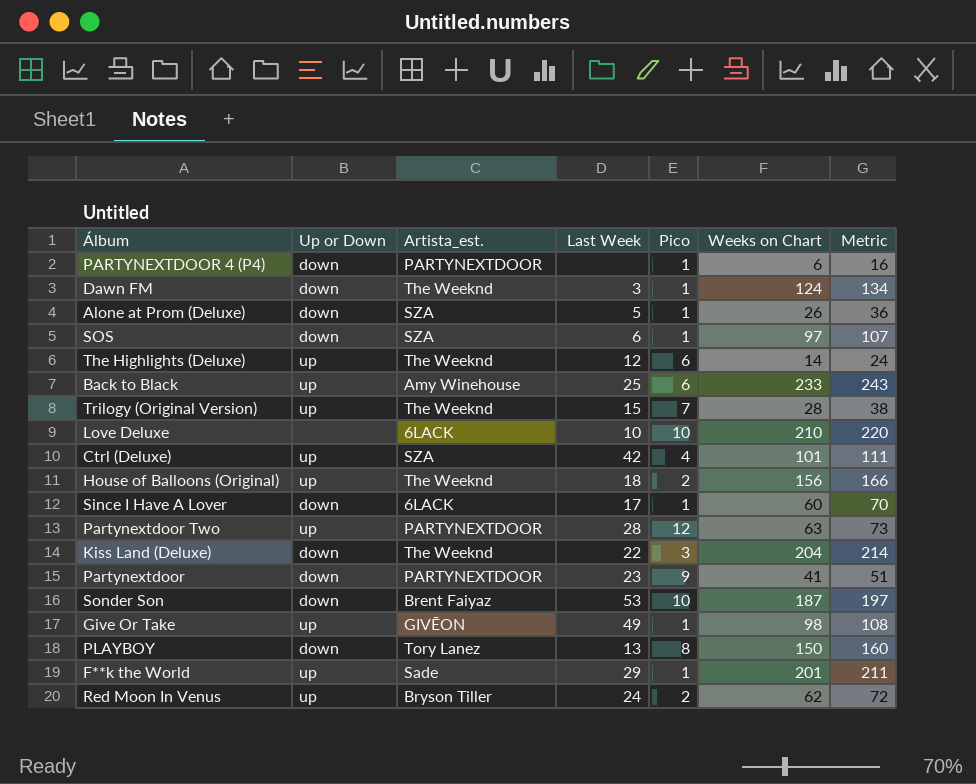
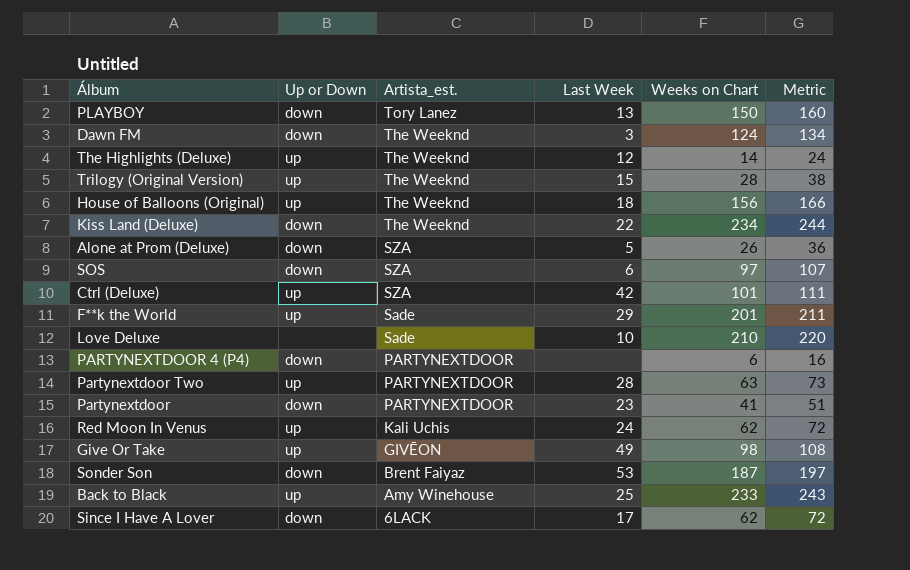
row order: none -> Artista_est. descending
column Pico | position: 5 -> none
Kiss Land (Deluxe) | Weeks on Chart: 204 -> 234
Kiss Land (Deluxe) | Metric: 214 -> 244
Love Deluxe | Artista_est.: 6LACK -> Sade
Red Moon In Venus | Artista_est.: Bryson Tiller -> Kali Uchis
Since I Have A Lover | Weeks on Chart: 60 -> 62
Since I Have A Lover | Metric: 70 -> 72

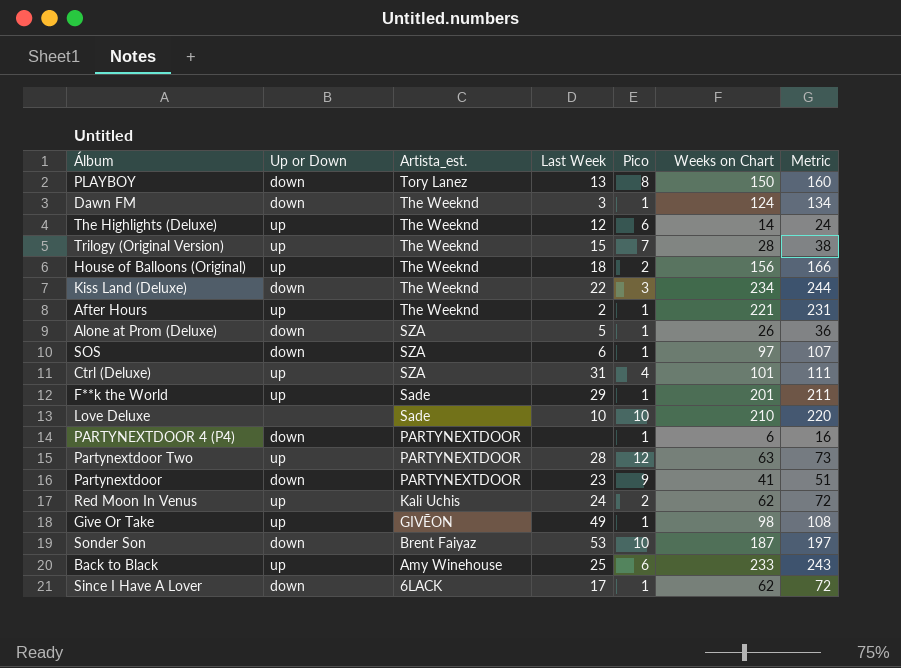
column Pico | position: none -> 5
row After Hours: none -> up | The Weeknd | 2 | 1 | 221 | 231
Ctrl (Deluxe) | Last Week: 42 -> 31

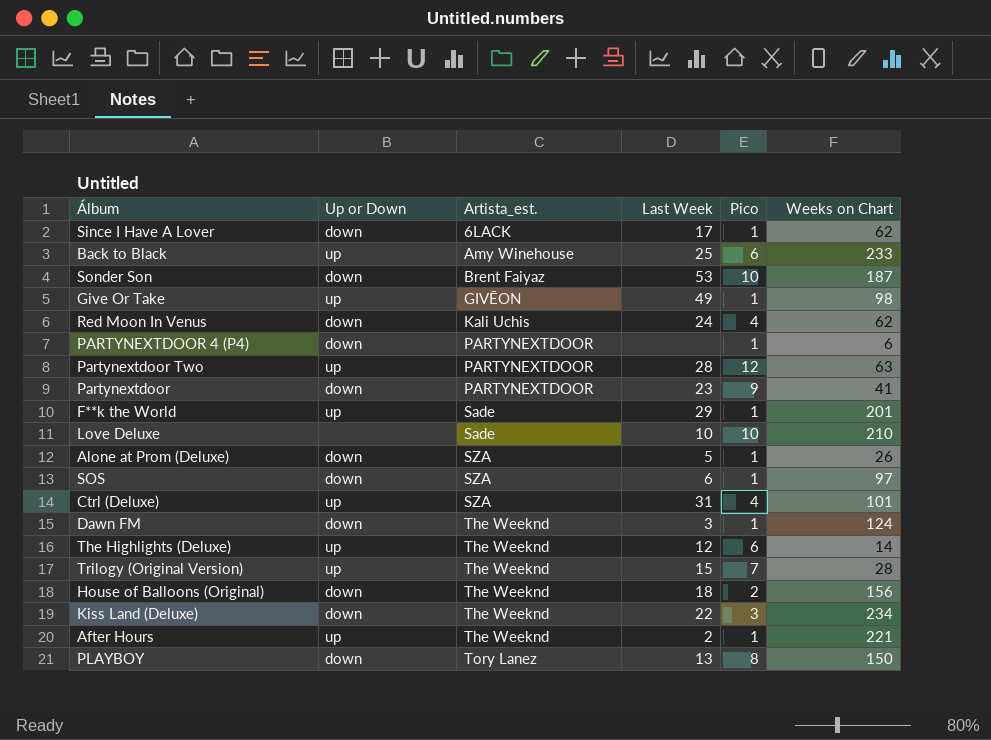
row order: Artista_est. descending -> Artista_est. ascending
column Metric | formula: [Weeks on Chart] + 10 -> none
Red Moon In Venus | Up or Down: up -> down
Red Moon In Venus | Pico: 2 -> 4
House of Balloons (Original) | Up or Down: up -> down

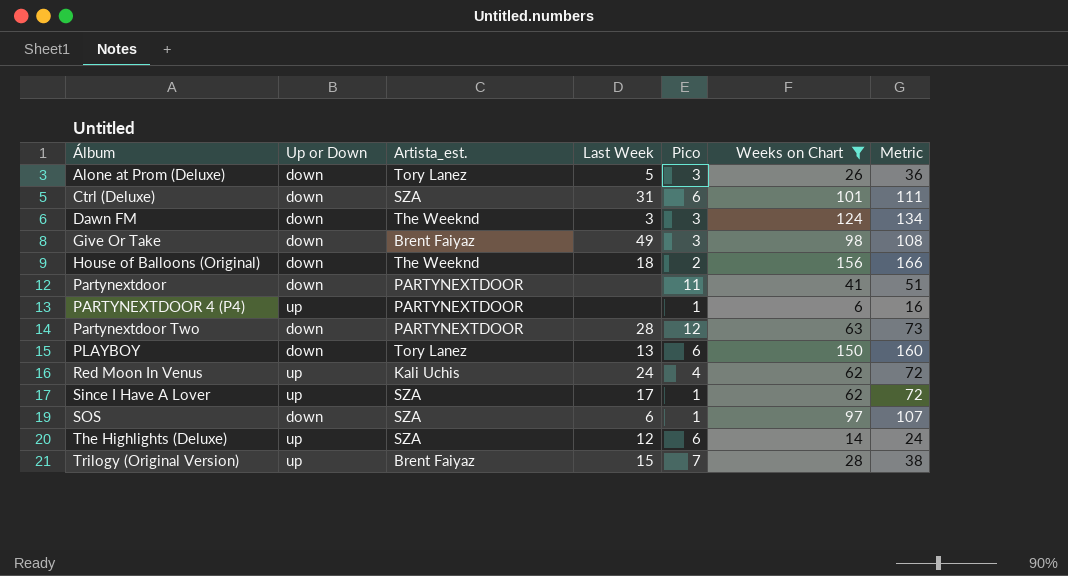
filter: none -> Weeks on Chart <= 156
row order: Artista_est. ascending -> Álbum ascending
column Metric | formula: none -> [Weeks on Chart] + 10
Alone at Prom (Deluxe) | Artista_est.: SZA -> Tory Lanez
Alone at Prom (Deluxe) | Pico: 1 -> 3
Ctrl (Deluxe) | Up or Down: up -> down
Ctrl (Deluxe) | Pico: 4 -> 6
Dawn FM | Pico: 1 -> 3
Give Or Take | Up or Down: up -> down
Give Or Take | Artista_est.: GIVĒON -> Brent Faiyaz
Give Or Take | Pico: 1 -> 3
Partynextdoor | Last Week: 23 -> none
Partynextdoor | Pico: 9 -> 11
PARTYNEXTDOOR 4 (P4) | Up or Down: down -> up
Partynextdoor Two | Up or Down: up -> down
PLAYBOY | Pico: 8 -> 6
Red Moon In Venus | Up or Down: down -> up
Since I Have A Lover | Up or Down: down -> up
Since I Have A Lover | Artista_est.: 6LACK -> SZA
The Highlights (Deluxe) | Artista_est.: The Weeknd -> SZA
Trilogy (Original Version) | Artista_est.: The Weeknd -> Brent Faiyaz

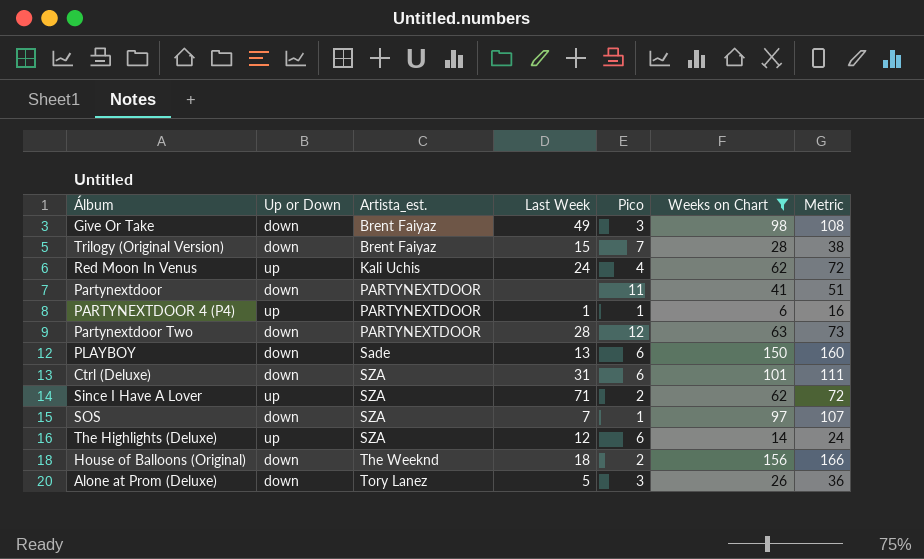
row order: Álbum ascending -> Artista_est. ascending
row Dawn FM: down | The Weeknd | 3 | 3 | 124 | 134 -> none
Trilogy (Original Version) | Up or Down: up -> down
PARTYNEXTDOOR 4 (P4) | Last Week: none -> 1
PLAYBOY | Artista_est.: Tory Lanez -> Sade
Since I Have A Lover | Last Week: 17 -> 71
Since I Have A Lover | Pico: 1 -> 2
SOS | Last Week: 6 -> 7

